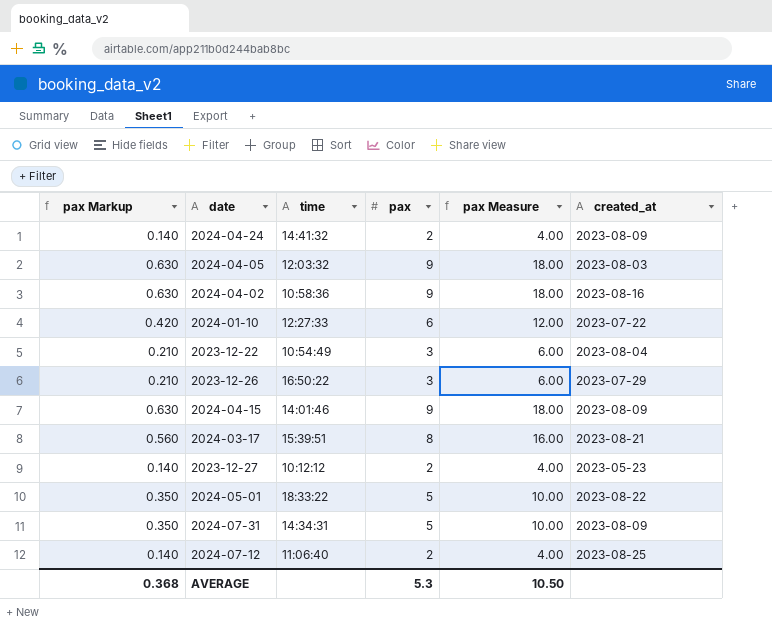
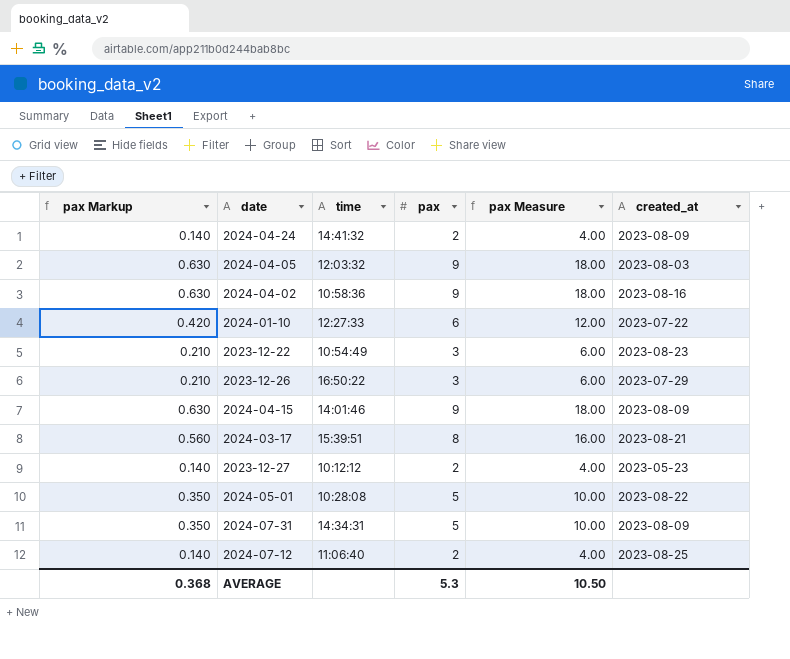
2023-12-22 | created_at: 2023-08-04 -> 2023-08-23
2024-05-01 | time: 18:33:22 -> 10:28:08

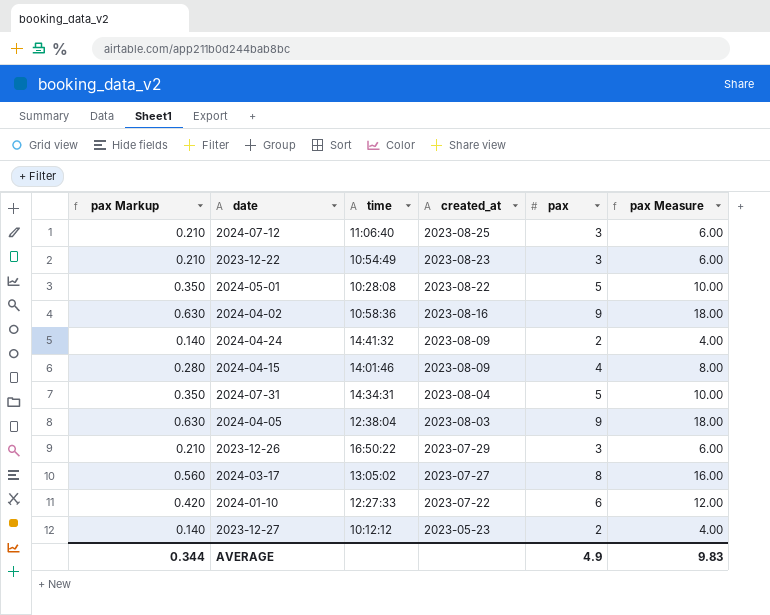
row order: none -> created_at descending
column created_at | position: 6 -> 4
2024-07-12 | pax Markup: 0.140 -> 0.210
2024-07-12 | pax: 2 -> 3
2024-07-12 | pax Measure: 4.00 -> 6.00
2024-04-15 | pax Markup: 0.630 -> 0.280
2024-04-15 | pax: 9 -> 4
2024-04-15 | pax Measure: 18.00 -> 8.00
2024-07-31 | created_at: 2023-08-09 -> 2023-08-04
2024-04-05 | time: 12:03:32 -> 12:38:04
2024-03-17 | time: 15:39:51 -> 13:05:02
2024-03-17 | created_at: 2023-08-21 -> 2023-07-27
AVERAGE | pax Markup: 0.368 -> 0.344
AVERAGE | pax: 5.3 -> 4.9
AVERAGE | pax Measure: 10.50 -> 9.83

